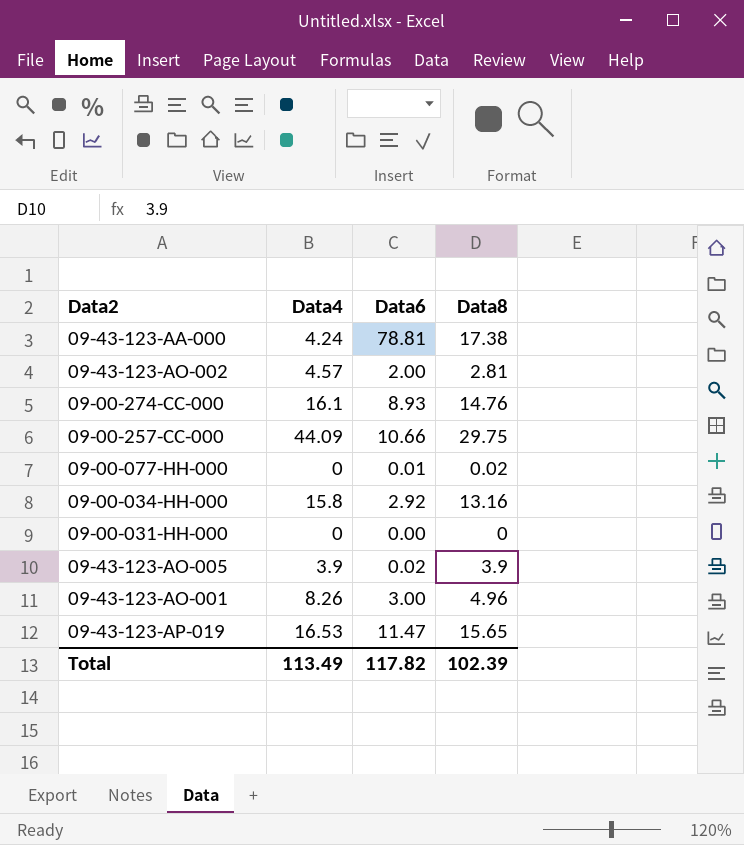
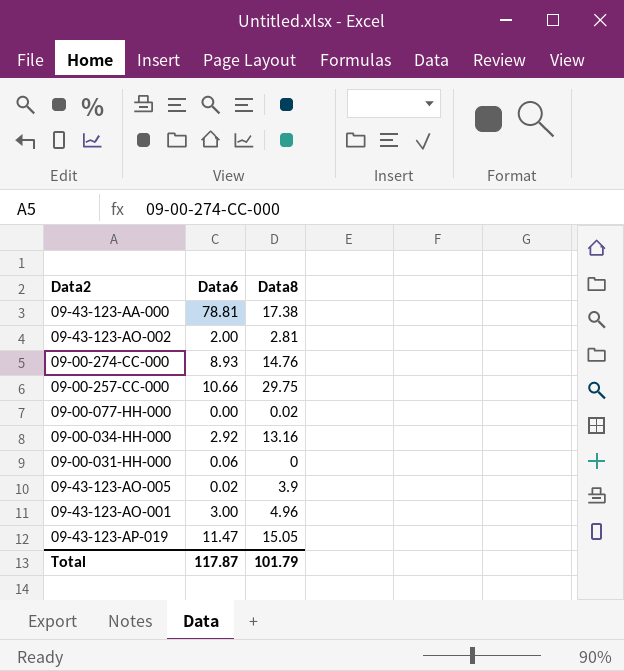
column Data4 | position: 2 -> none
09-00-077-HH-000 | Data6: 0.01 -> 0.00
09-00-031-HH-000 | Data6: 0.00 -> 0.06
09-43-123-AP-019 | Data8: 15.65 -> 15.05
Total | Data6: 117.82 -> 117.87
Total | Data8: 102.39 -> 101.79

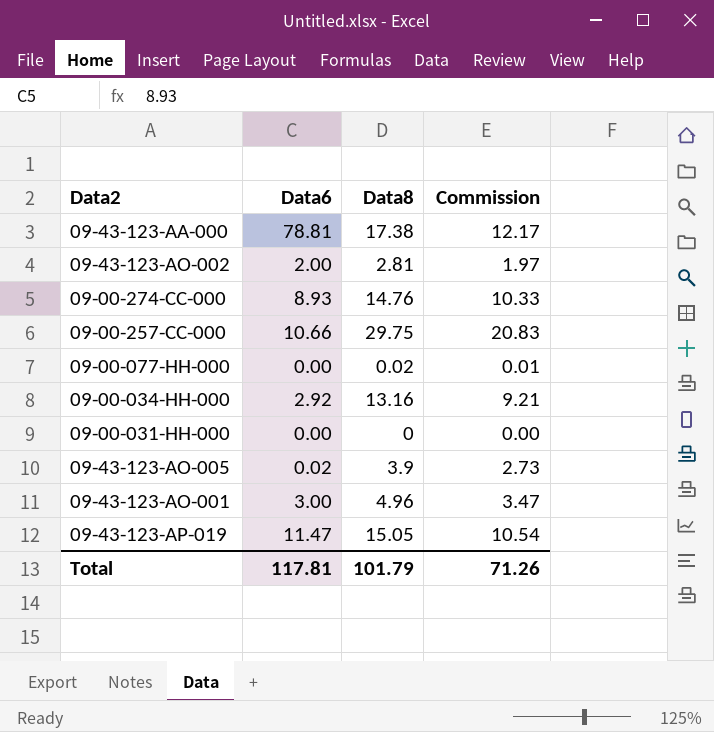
column Commission | formula: none -> [Data8] * 0.7
09-00-031-HH-000 | Data6: 0.06 -> 0.00
Total | Data6: 117.87 -> 117.81

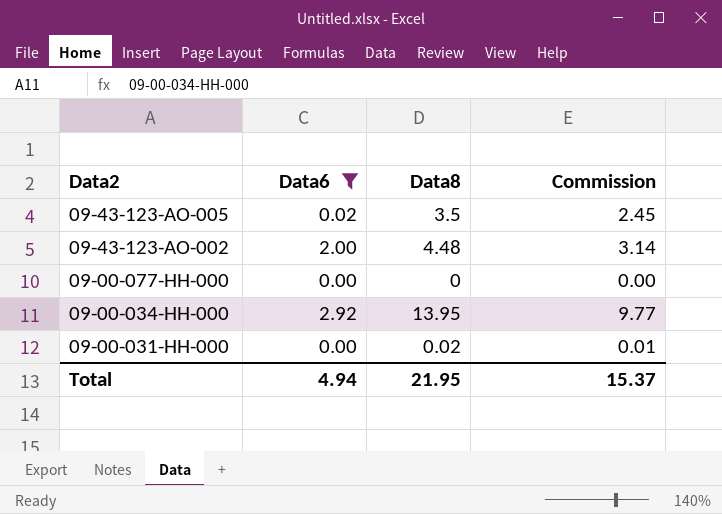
filter: none -> Data6 <= 2.92
row order: none -> Data2 descending
09-43-123-AO-005 | Data8: 3.9 -> 3.5
09-43-123-AO-005 | Commission: 2.73 -> 2.45
09-43-123-AO-002 | Data8: 2.81 -> 4.48
09-43-123-AO-002 | Commission: 1.97 -> 3.14
09-00-077-HH-000 | Data8: 0.02 -> 0
09-00-077-HH-000 | Commission: 0.01 -> 0.00
09-00-034-HH-000 | Data8: 13.16 -> 13.95
09-00-034-HH-000 | Commission: 9.21 -> 9.77
09-00-031-HH-000 | Data8: 0 -> 0.02
09-00-031-HH-000 | Commission: 0.00 -> 0.01
Total | Data6: 117.81 -> 4.94
Total | Data8: 101.79 -> 21.95
Total | Commission: 71.26 -> 15.37

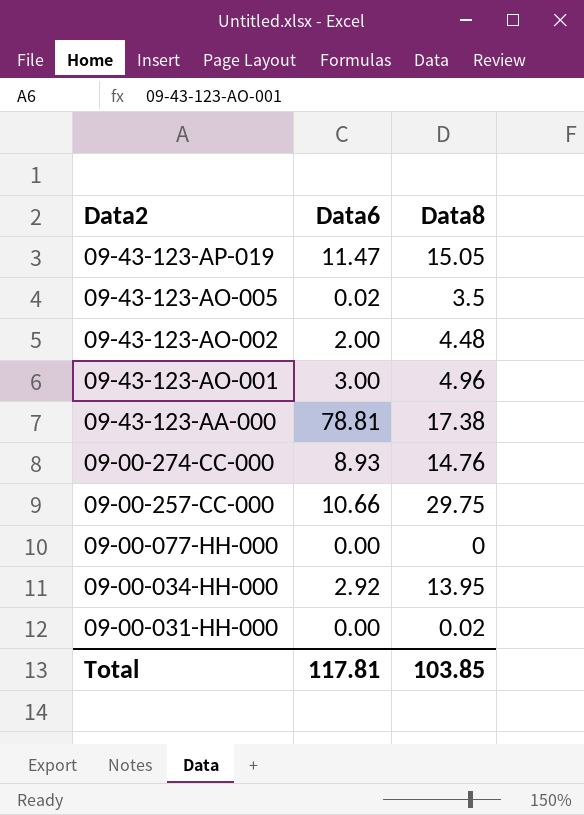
filter: Data6 <= 2.92 -> none
column Commission | formula: [Data8] * 0.7 -> none
Total | Data6: 4.94 -> 117.81
Total | Data8: 21.95 -> 103.85

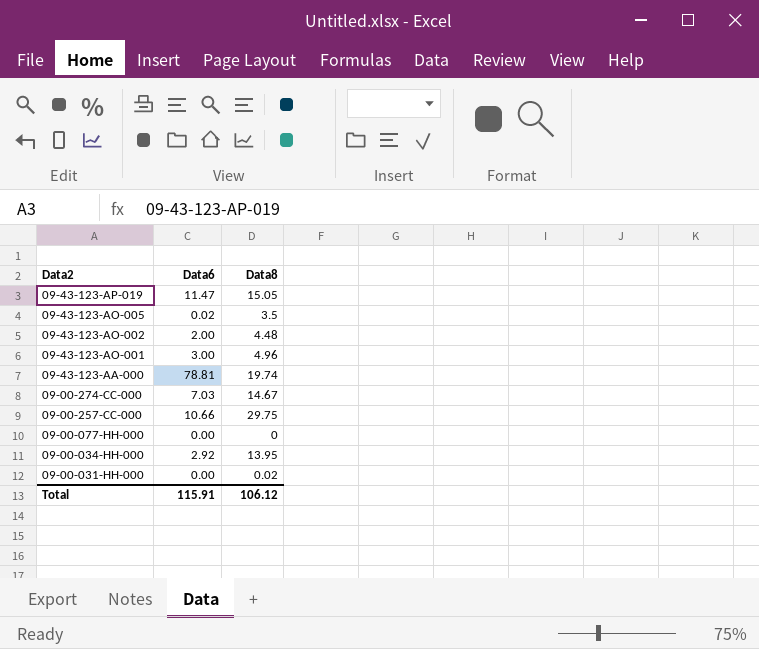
09-43-123-AA-000 | Data8: 17.38 -> 19.74
09-00-274-CC-000 | Data6: 8.93 -> 7.03
09-00-274-CC-000 | Data8: 14.76 -> 14.67
Total | Data6: 117.81 -> 115.91
Total | Data8: 103.85 -> 106.12

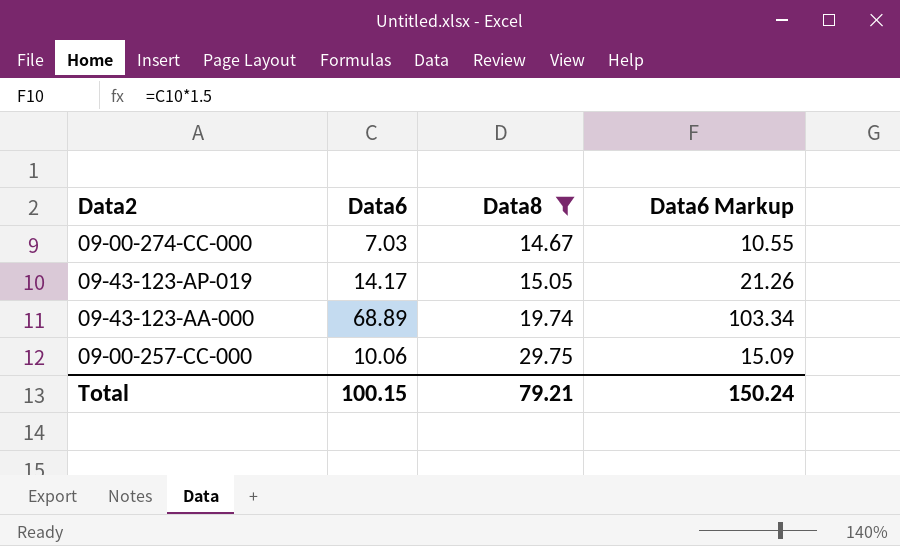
filter: none -> Data8 >= 14.67
row order: Data2 descending -> Data8 ascending
column Data6 Markup | formula: none -> [Data6] * 1.5
09-43-123-AP-019 | Data6: 11.47 -> 14.17
09-43-123-AA-000 | Data6: 78.81 -> 68.89
09-00-257-CC-000 | Data6: 10.66 -> 10.06
Total | Data6: 115.91 -> 100.15
Total | Data8: 106.12 -> 79.21

